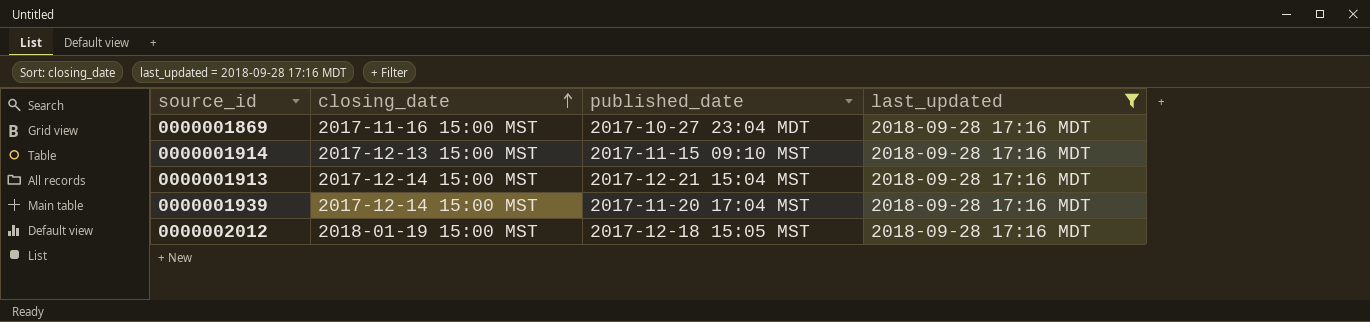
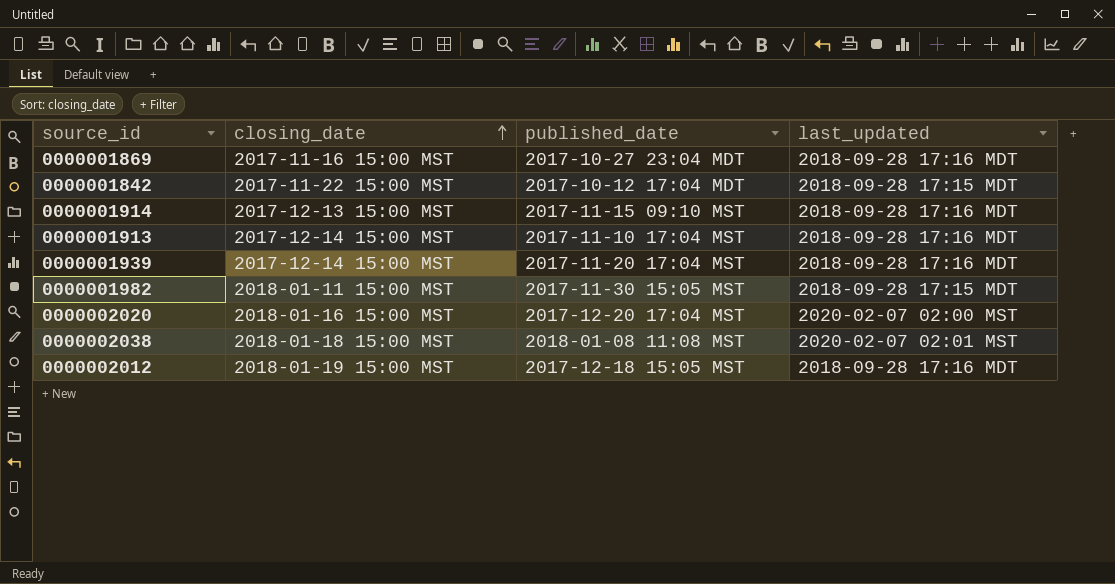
filter: last_updated = 2018-09-28 17:16 MDT -> none
0000001913 | published_date: 2017-12-21 15:04 MST -> 2017-11-10 17:04 MST

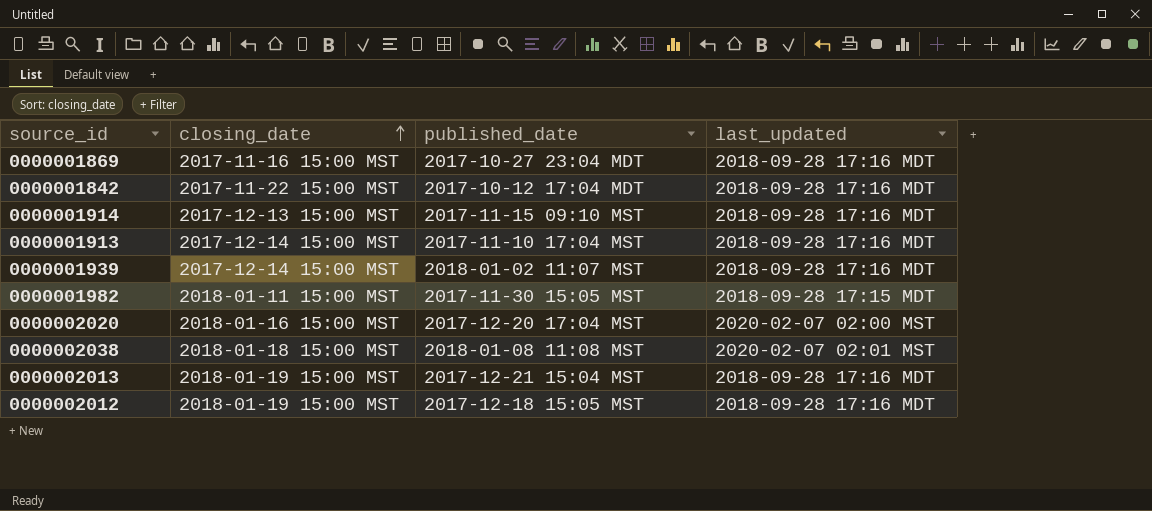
0000001842 | last_updated: 2018-09-28 17:15 MDT -> 2018-09-28 17:16 MDT
0000001939 | published_date: 2017-11-20 17:04 MST -> 2018-01-02 11:07 MST
row 0000002013: none -> 2018-01-19 15:00 MST | 2017-12-21 15:04 MST | 2018-09-28 17:16 MDT

